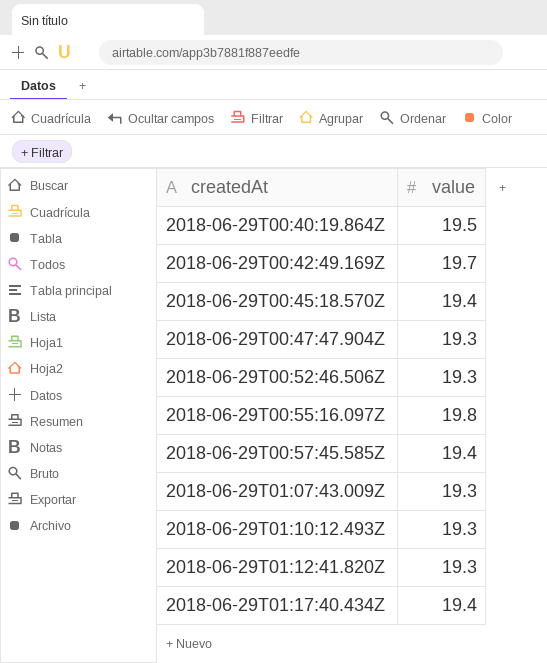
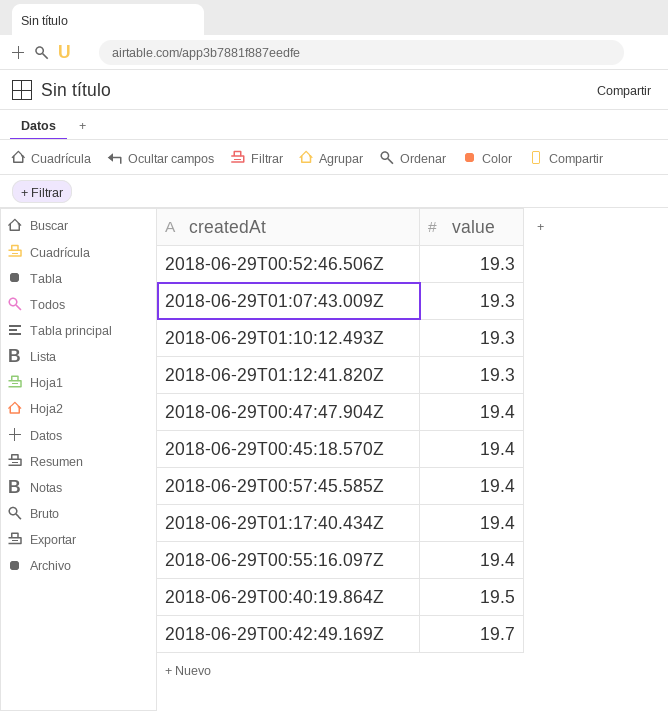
row order: createdAt ascending -> value ascending
2018-06-29T00:47:47.904Z | value: 19.3 -> 19.4
2018-06-29T00:55:16.097Z | value: 19.8 -> 19.4

